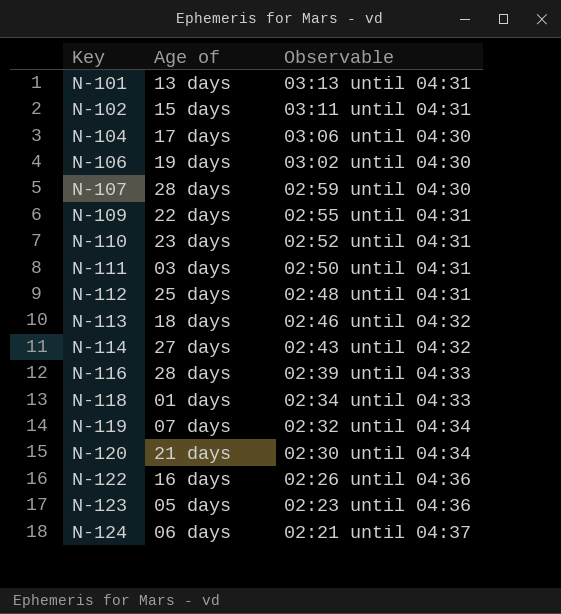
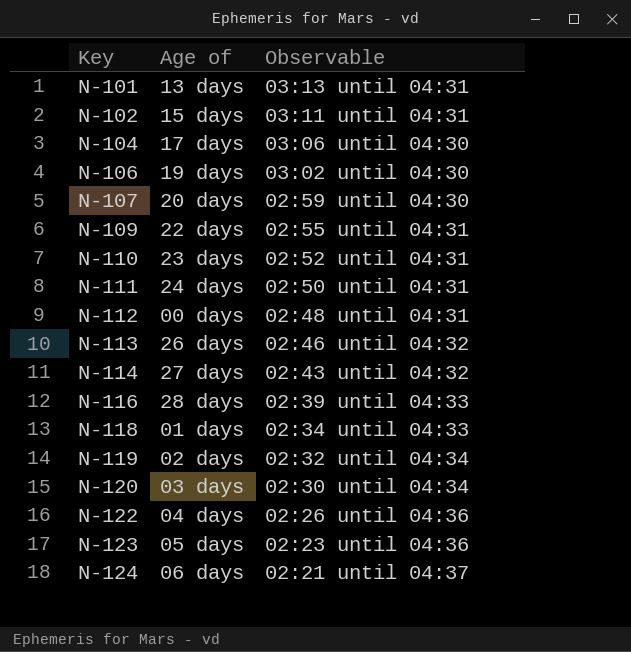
N-107 | Age of: 28 days -> 20 days
N-111 | Age of: 03 days -> 24 days
N-112 | Age of: 25 days -> 00 days
N-113 | Age of: 18 days -> 26 days
N-119 | Age of: 07 days -> 02 days
N-120 | Age of: 21 days -> 03 days
N-122 | Age of: 16 days -> 04 days

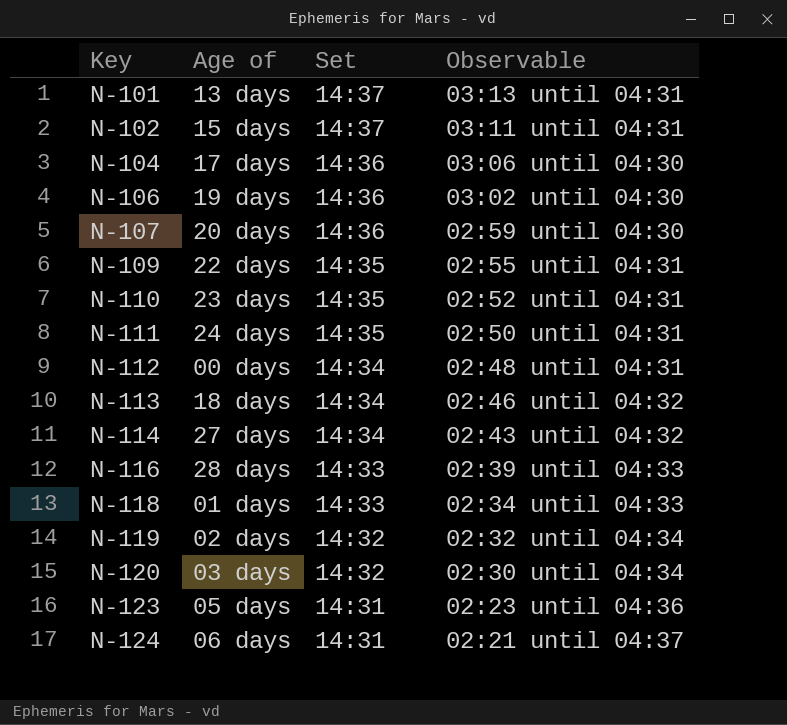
column Set | position: none -> 3
row N-122: 04 days | 02:26 until 04:36 -> none
N-113 | Age of: 26 days -> 18 days

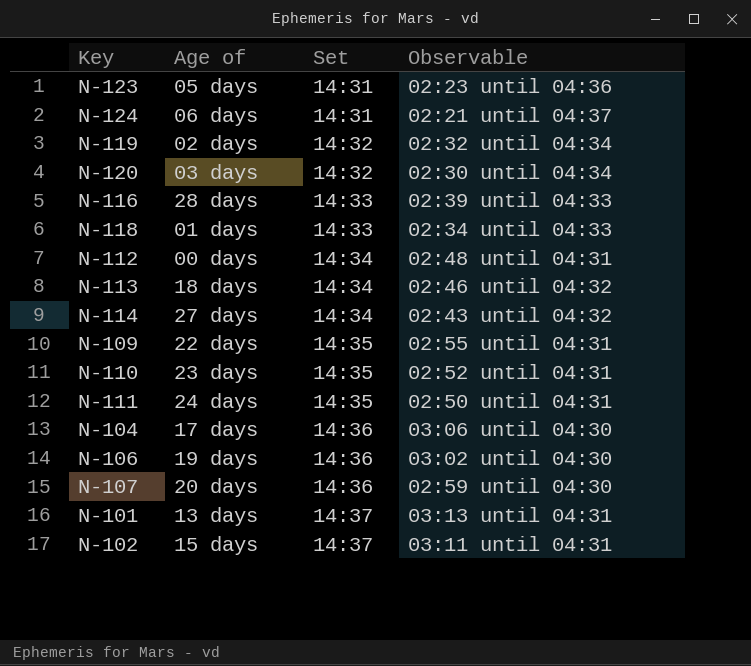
row order: Key ascending -> Set ascending

